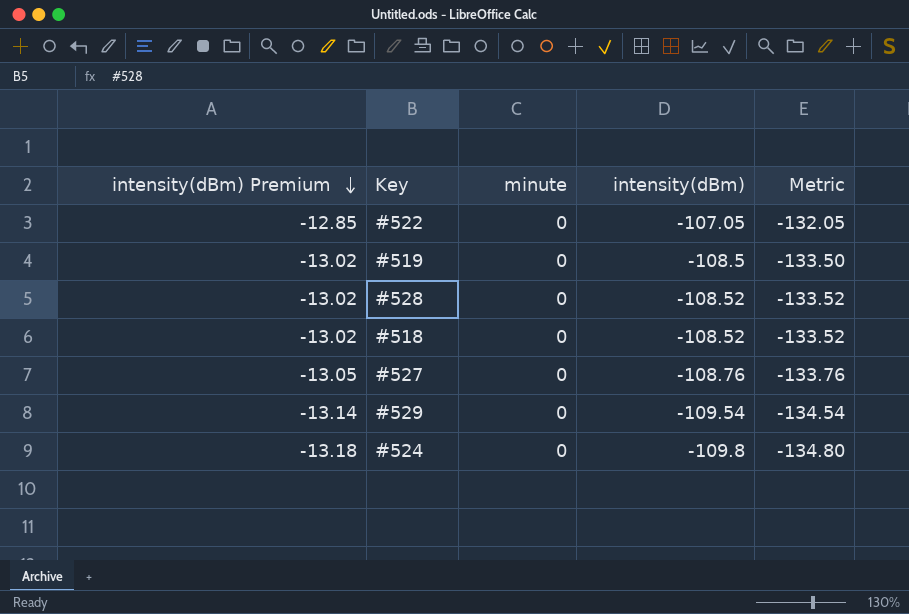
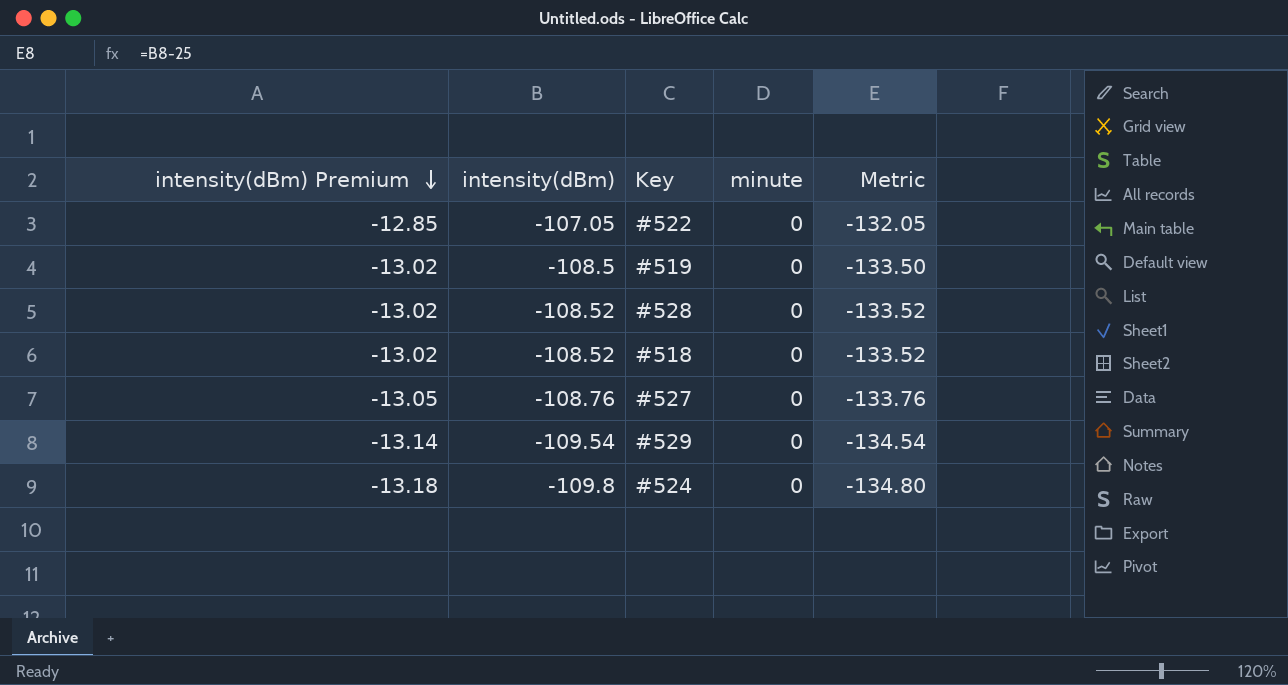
column intensity(dBm) | position: 4 -> 2

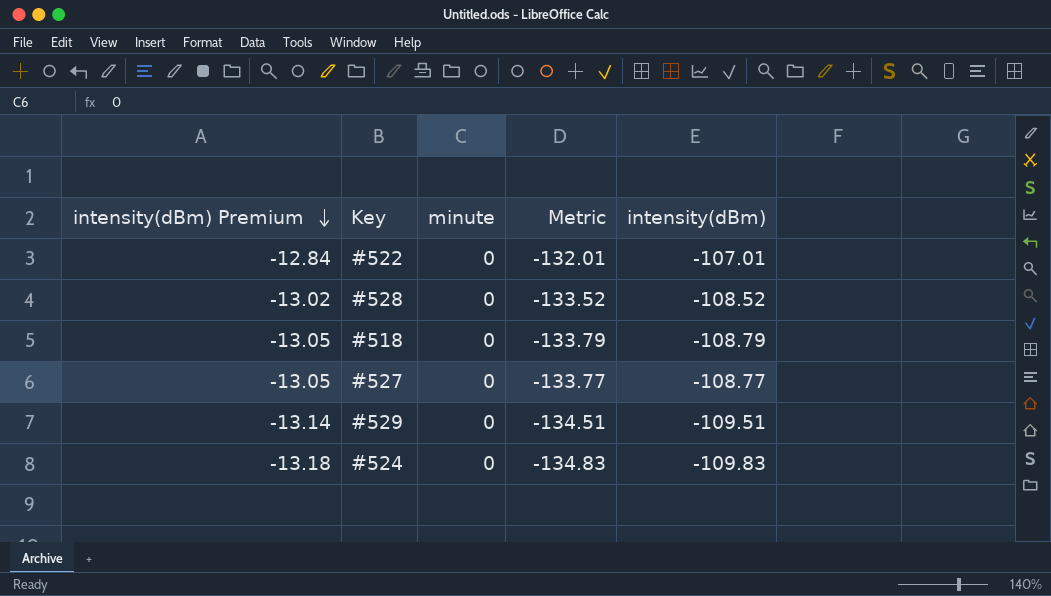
column intensity(dBm) | position: 2 -> 5
row #519: -13.02 | -108.5 | 0 | -133.50 -> none
#522 | intensity(dBm) Premium: -12.85 -> -12.84
#522 | Metric: -132.05 -> -132.01
#522 | intensity(dBm): -107.05 -> -107.01
#518 | intensity(dBm) Premium: -13.02 -> -13.05
#518 | Metric: -133.52 -> -133.79
#518 | intensity(dBm): -108.52 -> -108.79
#527 | Metric: -133.76 -> -133.77
#527 | intensity(dBm): -108.76 -> -108.77
#529 | Metric: -134.54 -> -134.51
#529 | intensity(dBm): -109.54 -> -109.51
#524 | Metric: -134.80 -> -134.83
#524 | intensity(dBm): -109.8 -> -109.83

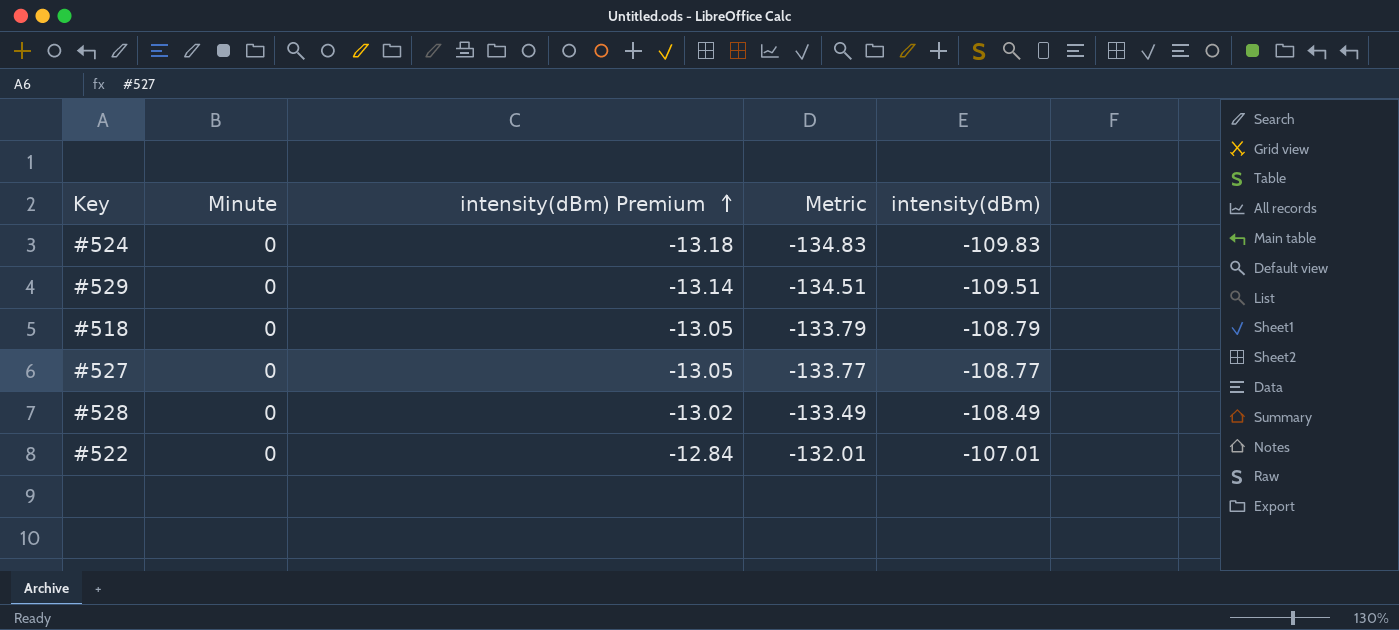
row order: intensity(dBm) Premium descending -> intensity(dBm) Premium ascending
column name: minute -> Minute
column intensity(dBm) Premium | position: 1 -> 3
#528 | Metric: -133.52 -> -133.49
#528 | intensity(dBm): -108.52 -> -108.49

